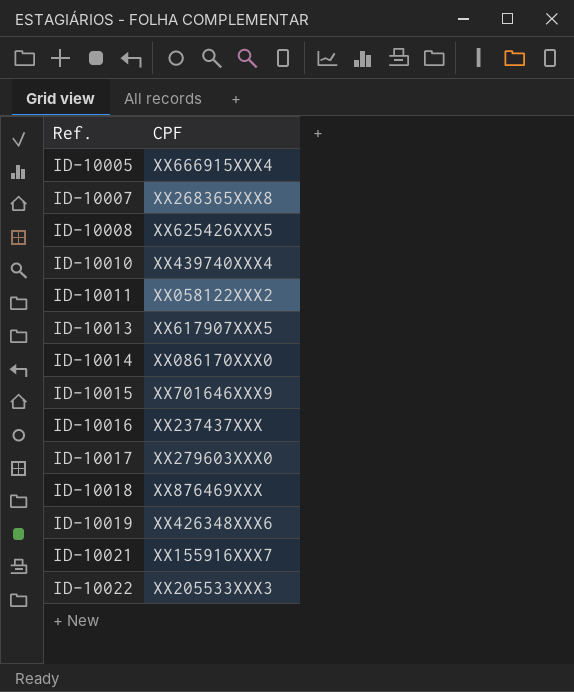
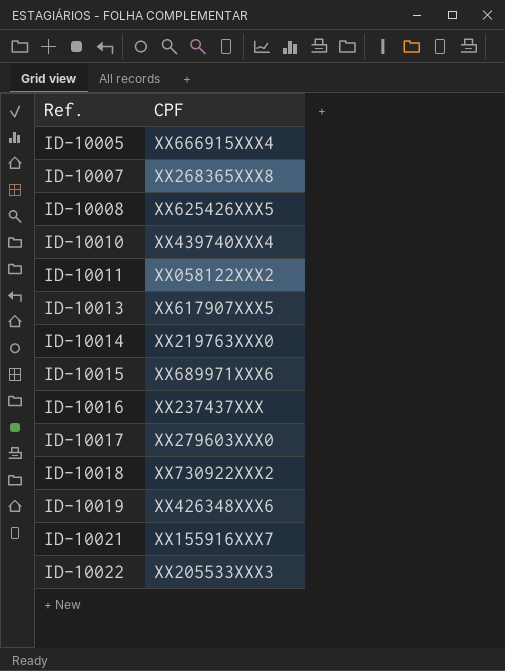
ID-10014 | CPF: XX086170XXX0 -> XX219763XXX0
ID-10015 | CPF: XX701646XXX9 -> XX689971XXX6
ID-10018 | CPF: XX876469XXX -> XX730922XXX2

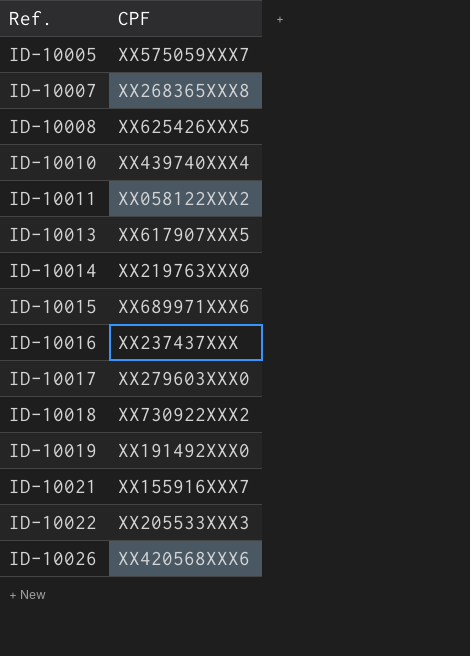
ID-10005 | CPF: XX666915XXX4 -> XX575059XXX7
ID-10019 | CPF: XX426348XXX6 -> XX191492XXX0
row ID-10026: none -> XX420568XXX6

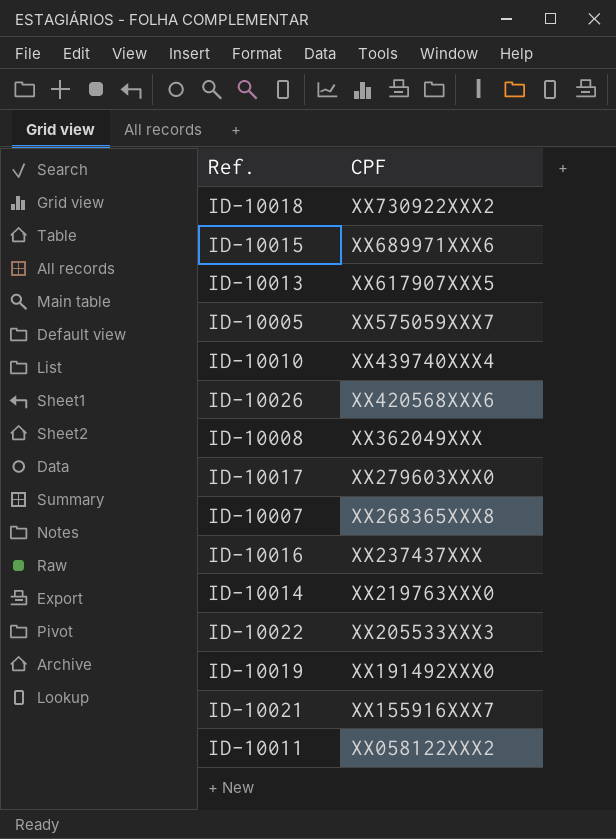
row order: Ref. ascending -> CPF descending
ID-10008 | CPF: XX625426XXX5 -> XX362049XXX

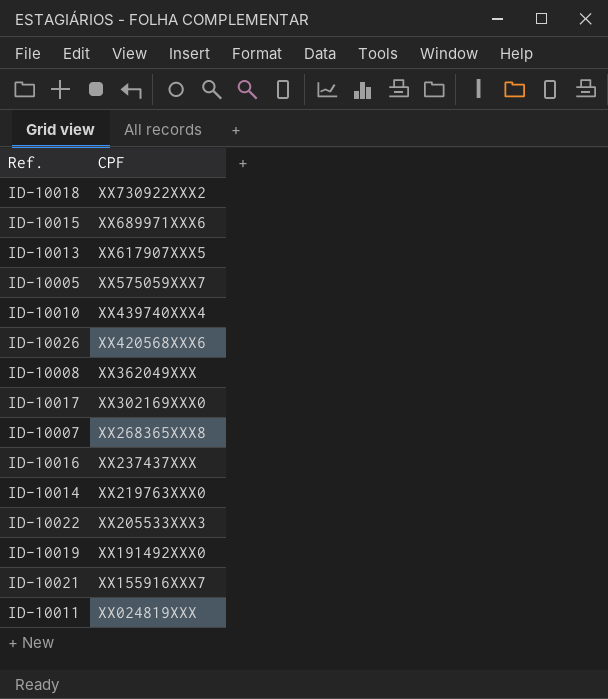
ID-10017 | CPF: XX279603XXX0 -> XX302169XXX0
ID-10011 | CPF: XX058122XXX2 -> XX024819XXX

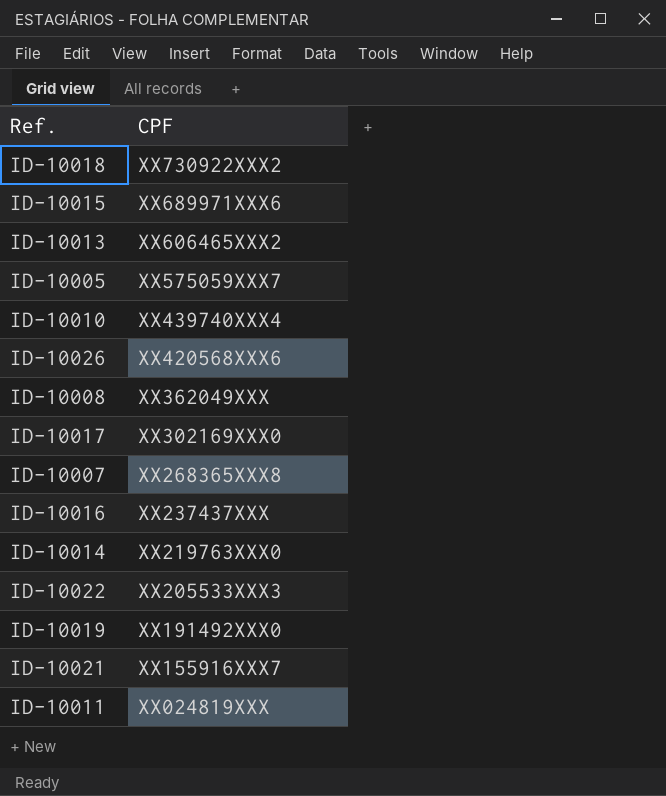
ID-10013 | CPF: XX617907XXX5 -> XX606465XXX2

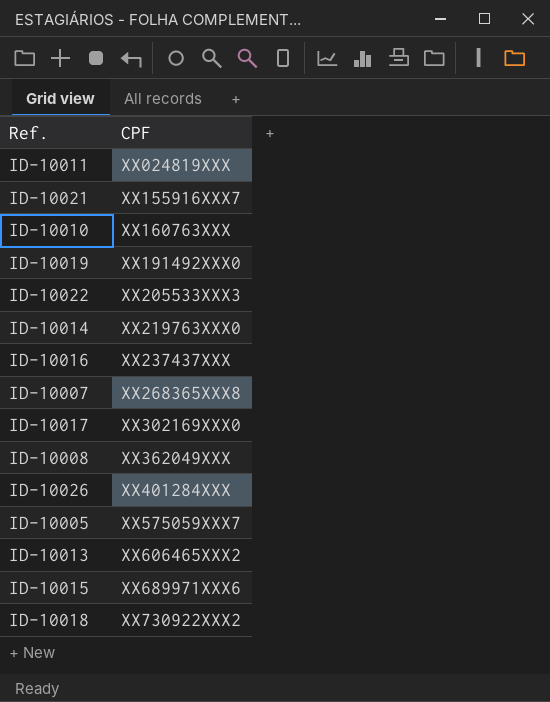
row order: CPF descending -> CPF ascending
ID-10010 | CPF: XX439740XXX4 -> XX160763XXX
ID-10026 | CPF: XX420568XXX6 -> XX401284XXX

